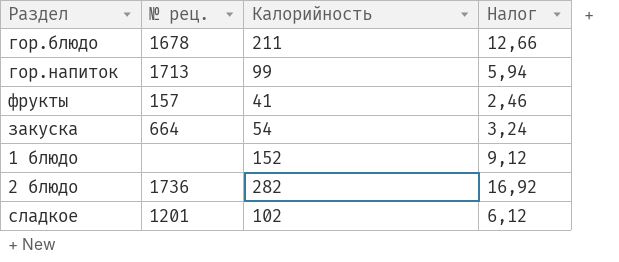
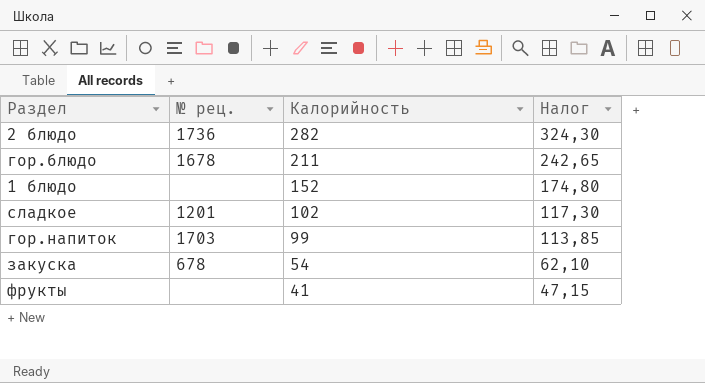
row order: none -> Калорийность descending
column Налог | formula: [Калорийность] * 0,06 -> [Калорийность] * 1,15
гор.напиток | № рец.: 1713 -> 1703
закуска | № рец.: 664 -> 678
фрукты | № рец.: 157 -> none

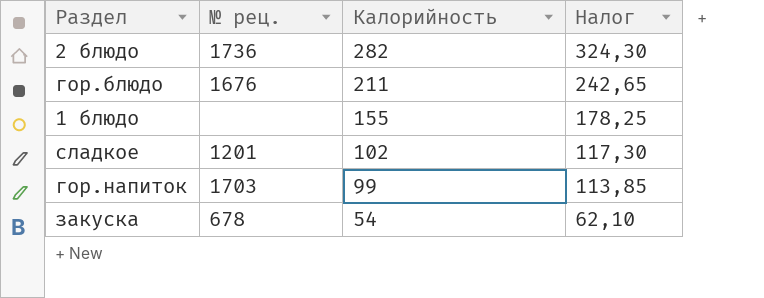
row фрукты: none | 41 | 47,15 -> none
гор.блюдо | № рец.: 1678 -> 1676
1 блюдо | Калорийность: 152 -> 155
1 блюдо | Налог: 174,80 -> 178,25

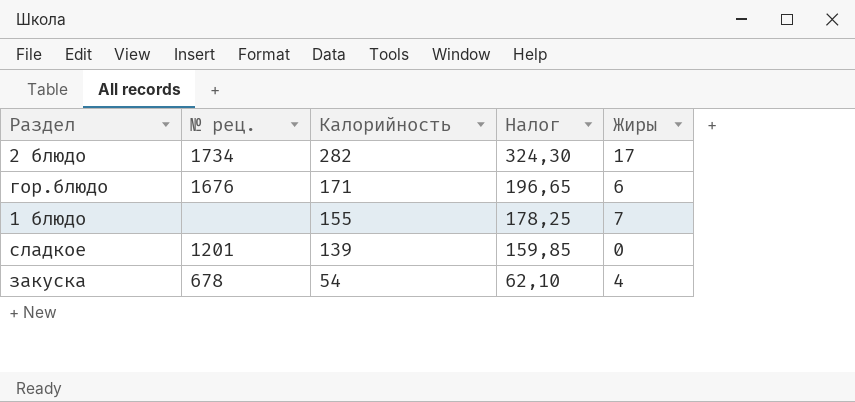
column Жиры | position: none -> 5
row гор.напиток: 1703 | 99 | 113,85 -> none
2 блюдо | № рец.: 1736 -> 1734
гор.блюдо | Калорийность: 211 -> 171
гор.блюдо | Налог: 242,65 -> 196,65
сладкое | Калорийность: 102 -> 139
сладкое | Налог: 117,30 -> 159,85

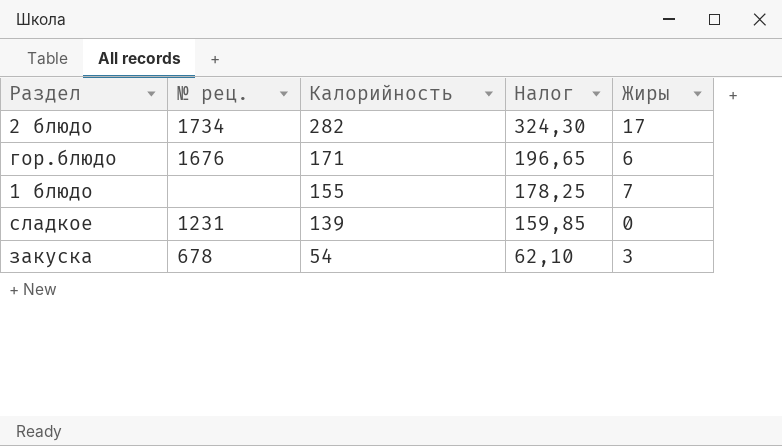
сладкое | № рец.: 1201 -> 1231
закуска | Жиры: 4 -> 3

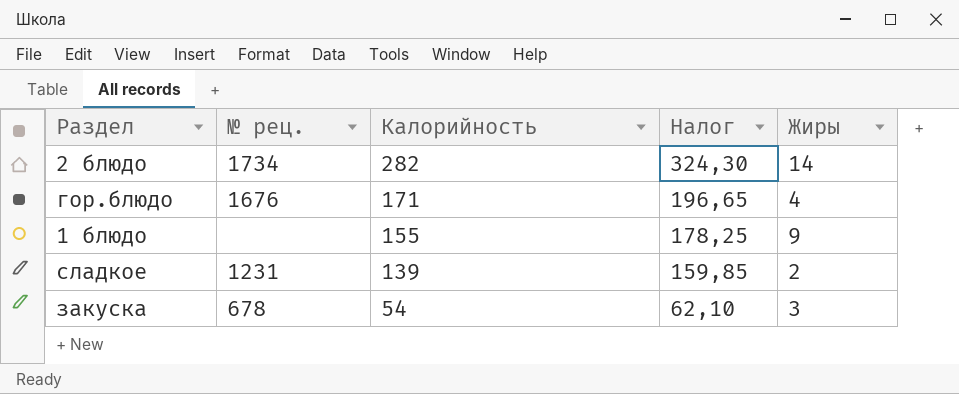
2 блюдо | Жиры: 17 -> 14
гор.блюдо | Жиры: 6 -> 4
1 блюдо | Жиры: 7 -> 9
сладкое | Жиры: 0 -> 2

